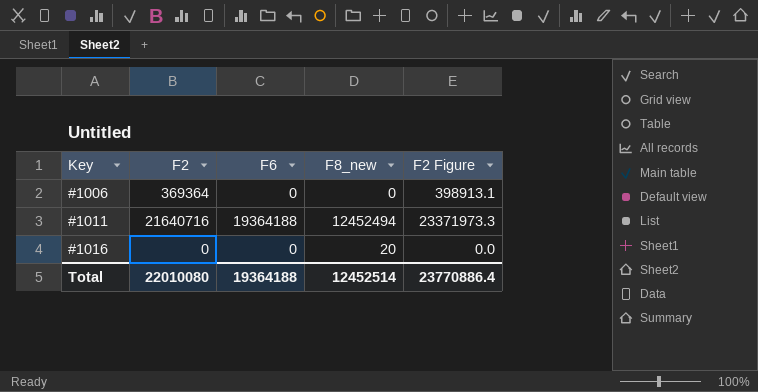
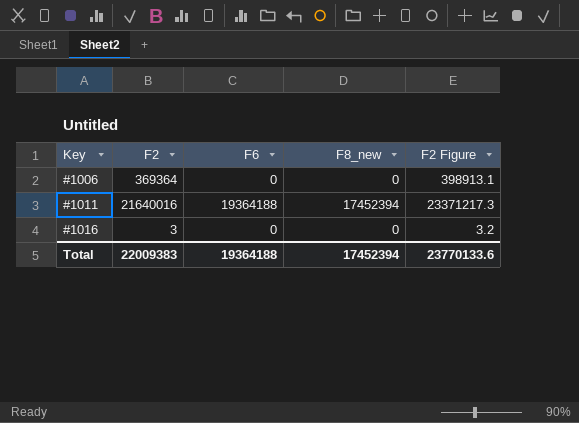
#1011 | F2: 21640716 -> 21640016
#1011 | F8_new: 12452494 -> 17452394
#1011 | F2 Figure: 23371973.3 -> 23371217.3
#1016 | F2: 0 -> 3
#1016 | F8_new: 20 -> 0
#1016 | F2 Figure: 0.0 -> 3.2
Total | F2: 22010080 -> 22009383
Total | F8_new: 12452514 -> 17452394
Total | F2 Figure: 23770886.4 -> 23770133.6

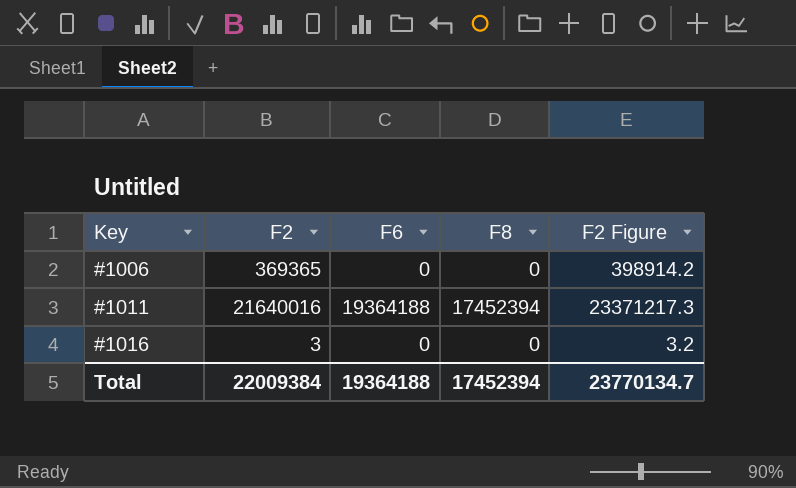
column name: F8_new -> F8
#1006 | F2: 369364 -> 369365
#1006 | F2 Figure: 398913.1 -> 398914.2
Total | F2: 22009383 -> 22009384
Total | F2 Figure: 23770133.6 -> 23770134.7

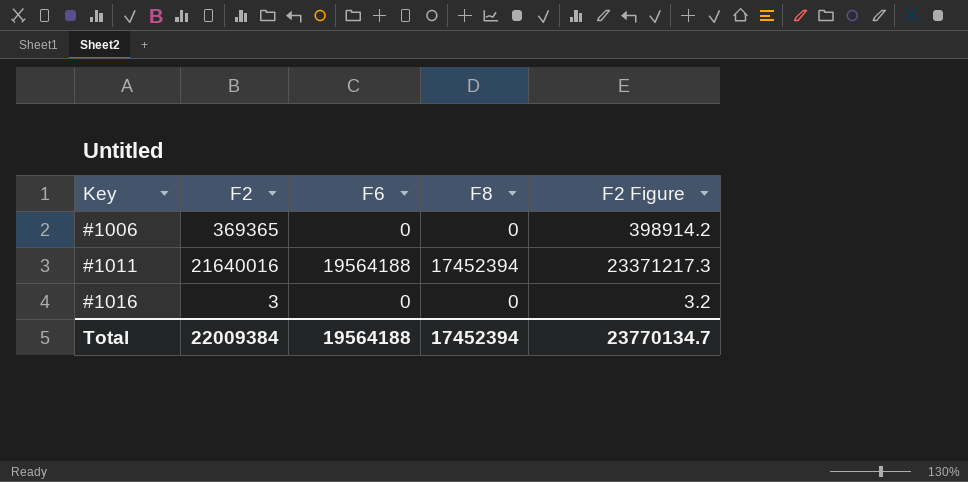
#1011 | F6: 19364188 -> 19564188
Total | F6: 19364188 -> 19564188

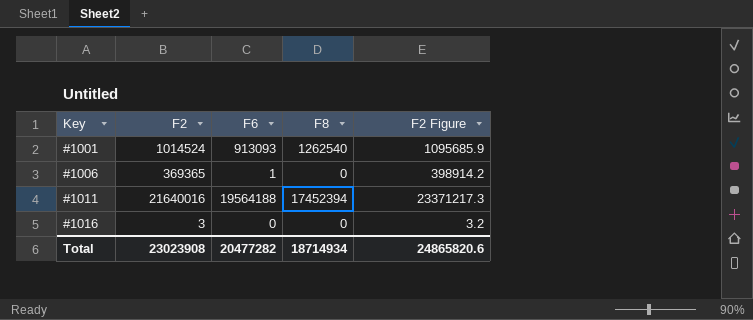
row #1001: none -> 1014524 | 913093 | 1262540 | 1095685.9
#1006 | F6: 0 -> 1
Total | F2: 22009384 -> 23023908
Total | F6: 19564188 -> 20477282
Total | F8: 17452394 -> 18714934
Total | F2 Figure: 23770134.7 -> 24865820.6

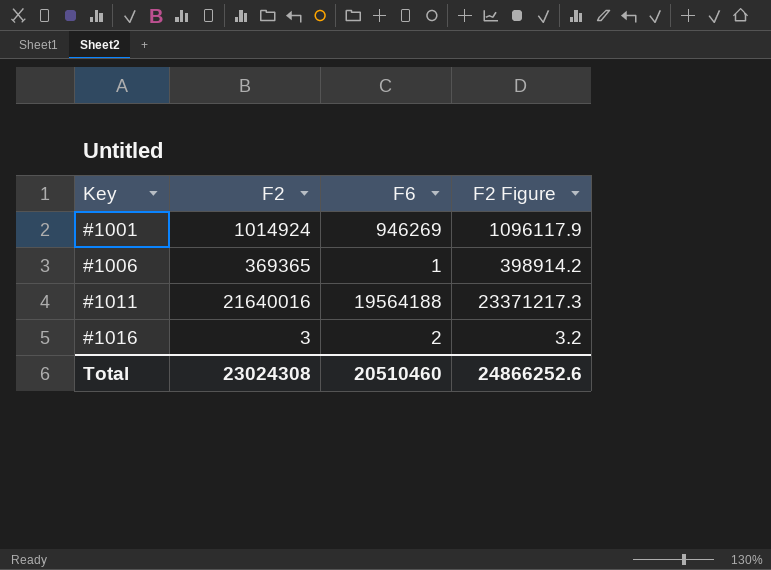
column F8 | position: 4 -> none
#1001 | F2: 1014524 -> 1014924
#1001 | F6: 913093 -> 946269
#1001 | F2 Figure: 1095685.9 -> 1096117.9
#1016 | F6: 0 -> 2
Total | F2: 23023908 -> 23024308
Total | F6: 20477282 -> 20510460
Total | F2 Figure: 24865820.6 -> 24866252.6

